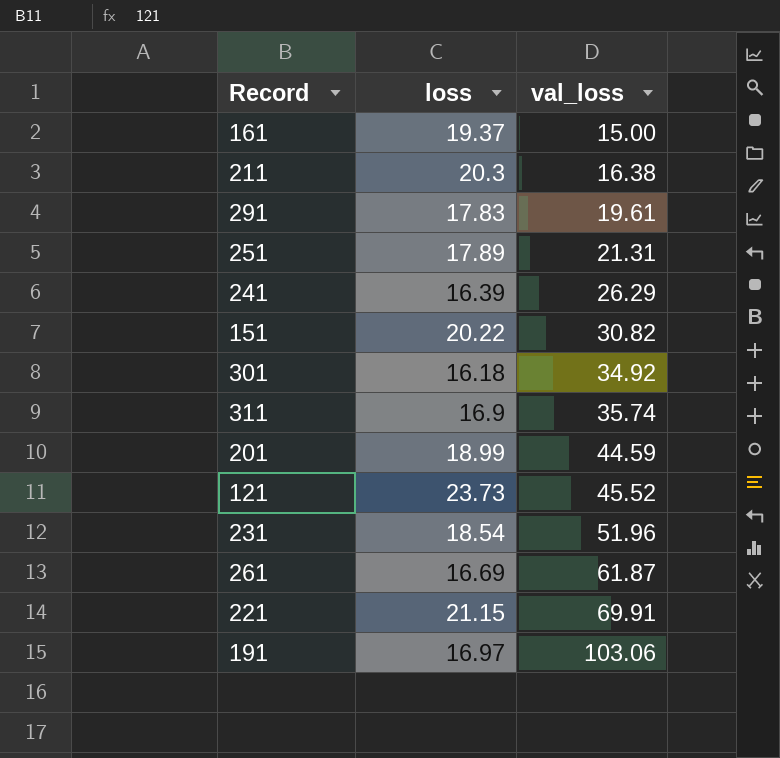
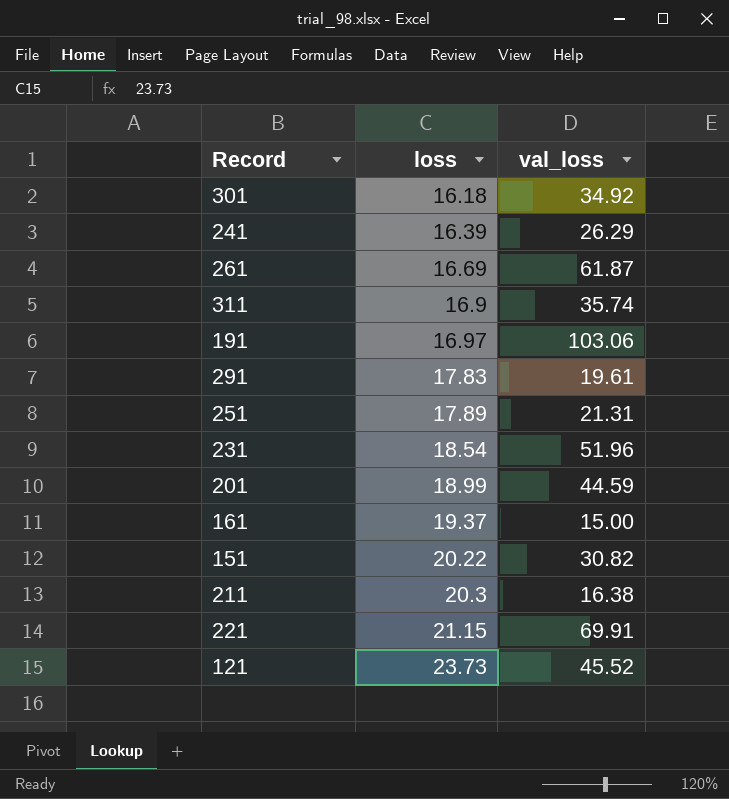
row order: val_loss ascending -> loss ascending

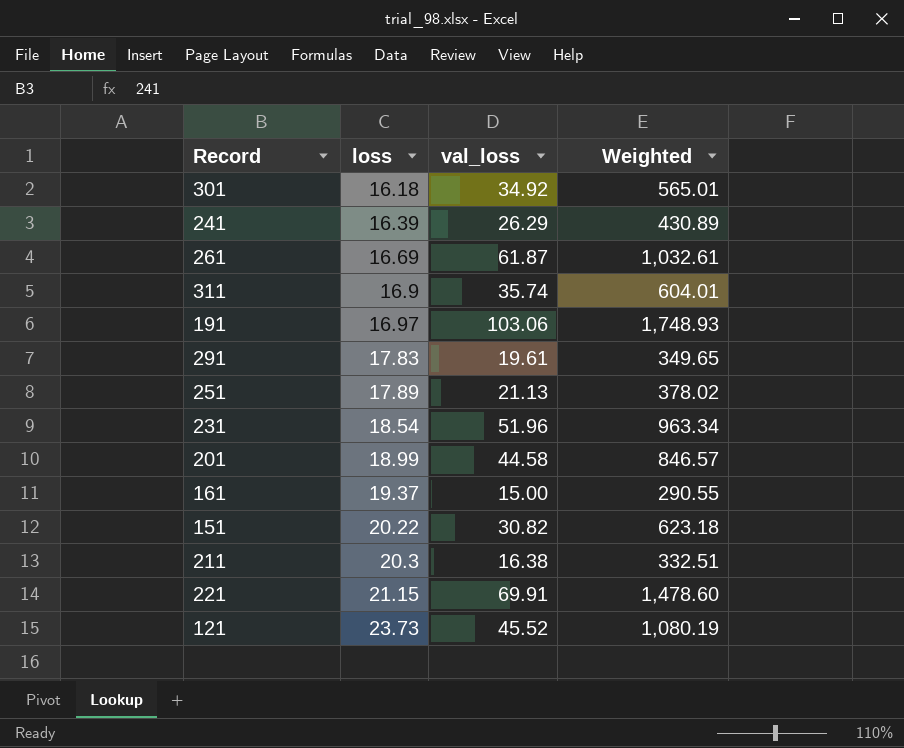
column Weighted | formula: none -> [loss] * [val_loss]
251 | val_loss: 21.31 -> 21.13
201 | val_loss: 44.59 -> 44.58

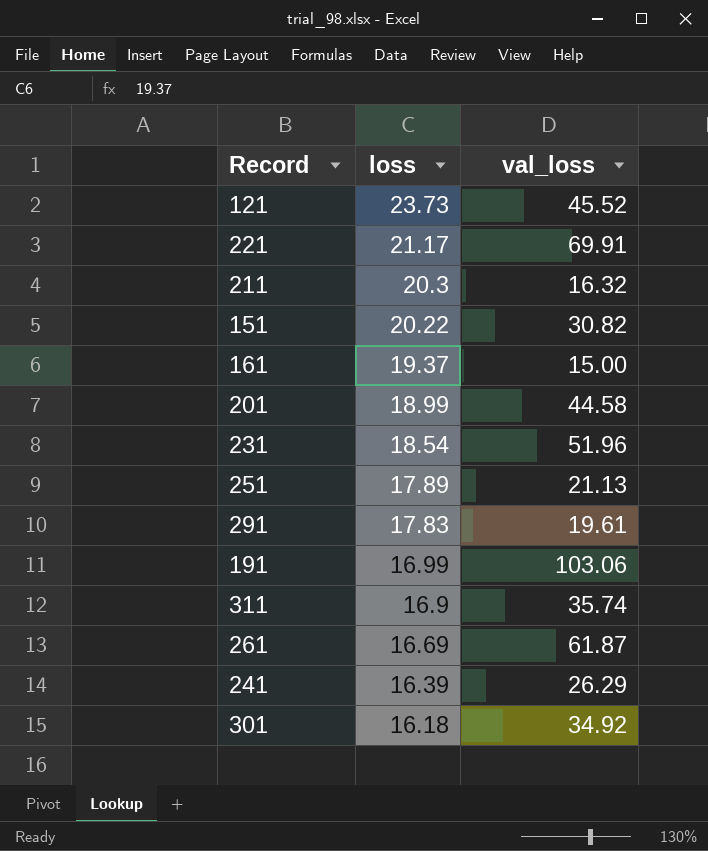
row order: loss ascending -> loss descending
column Weighted | formula: [loss] * [val_loss] -> none
221 | loss: 21.15 -> 21.17
211 | val_loss: 16.38 -> 16.32
191 | loss: 16.97 -> 16.99

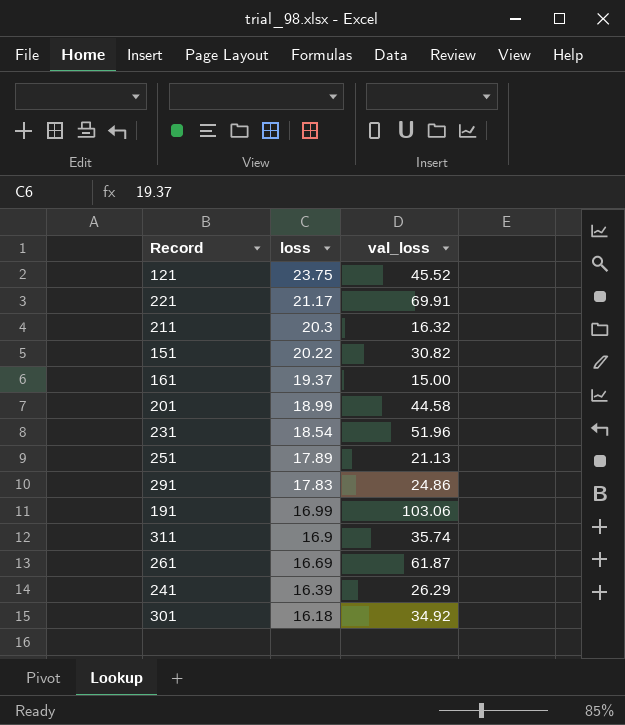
121 | loss: 23.73 -> 23.75
291 | val_loss: 19.61 -> 24.86

